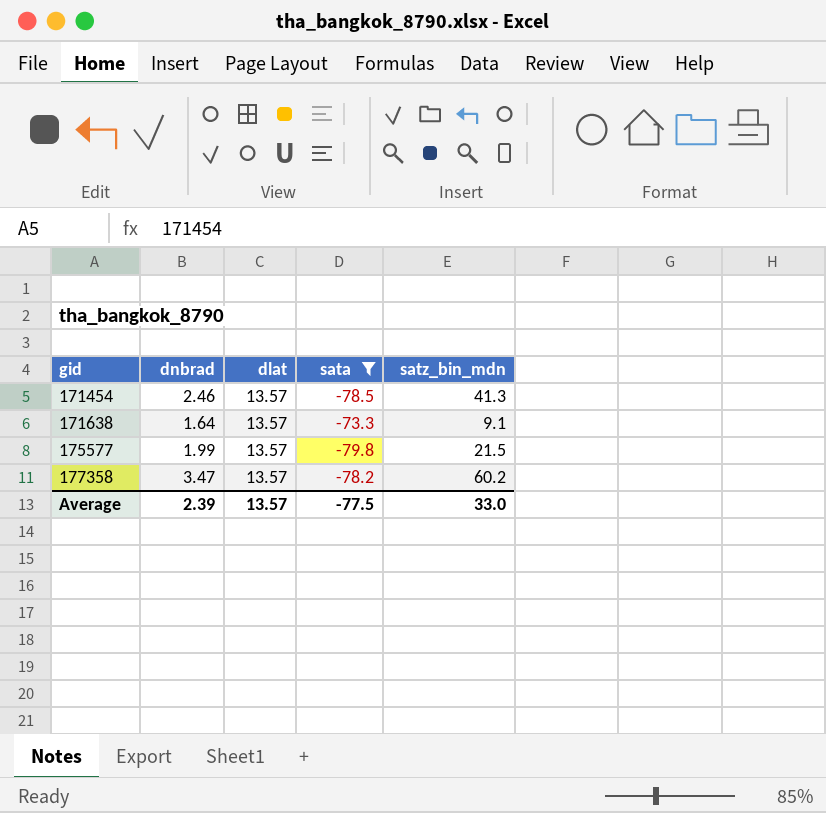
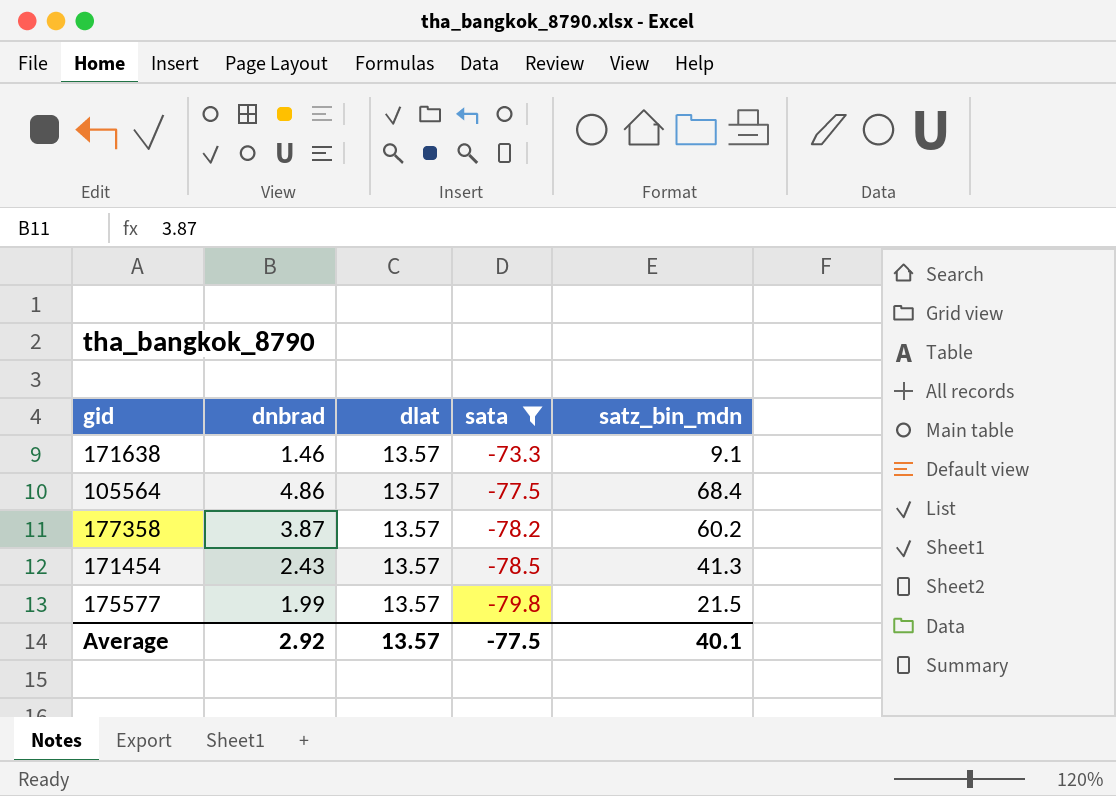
row order: gid ascending -> sata descending
171638 | dnbrad: 1.64 -> 1.46
row 105564: none -> 4.86 | 13.57 | -77.5 | 68.4
177358 | dnbrad: 3.47 -> 3.87
171454 | dnbrad: 2.46 -> 2.43
Average | dnbrad: 2.39 -> 2.92
Average | satz_bin_mdn: 33.0 -> 40.1

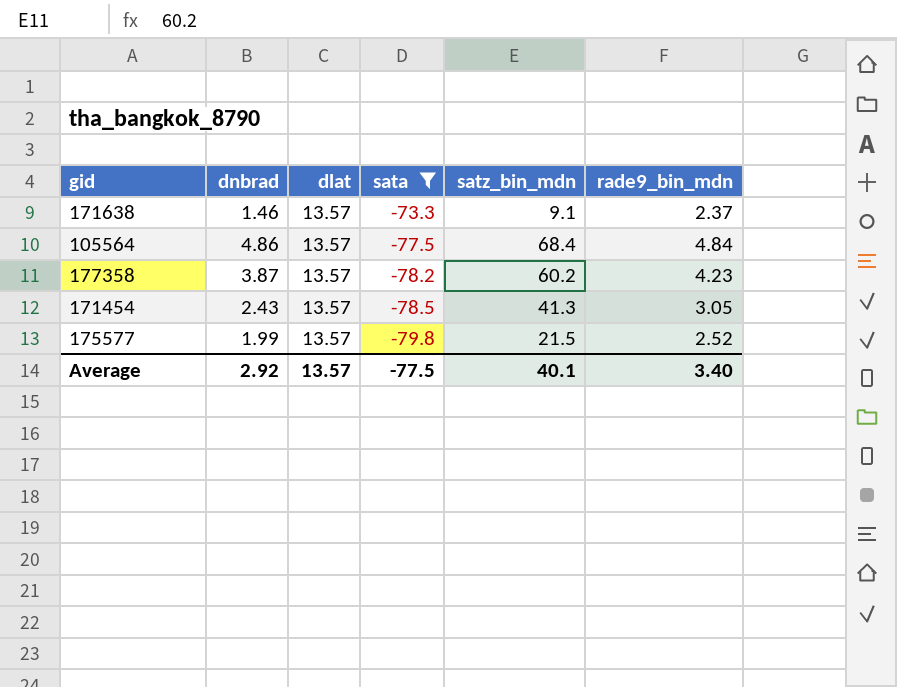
column rade9_bin_mdn | position: none -> 6

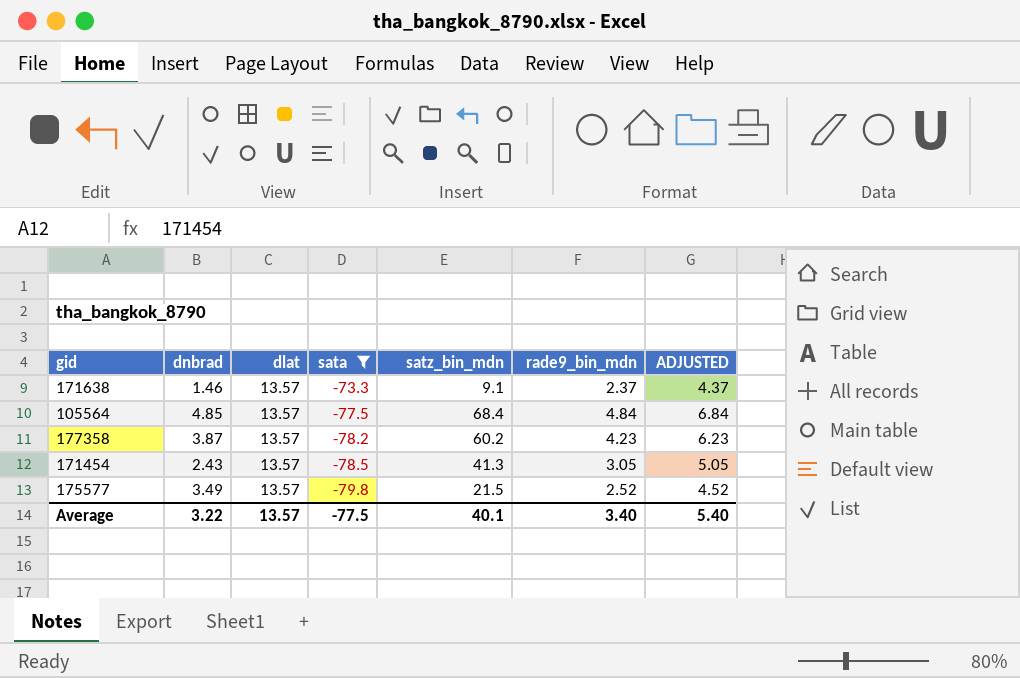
column ADJUSTED | formula: none -> [rade9_bin_mdn] + 2
105564 | dnbrad: 4.86 -> 4.85
175577 | dnbrad: 1.99 -> 3.49
Average | dnbrad: 2.92 -> 3.22

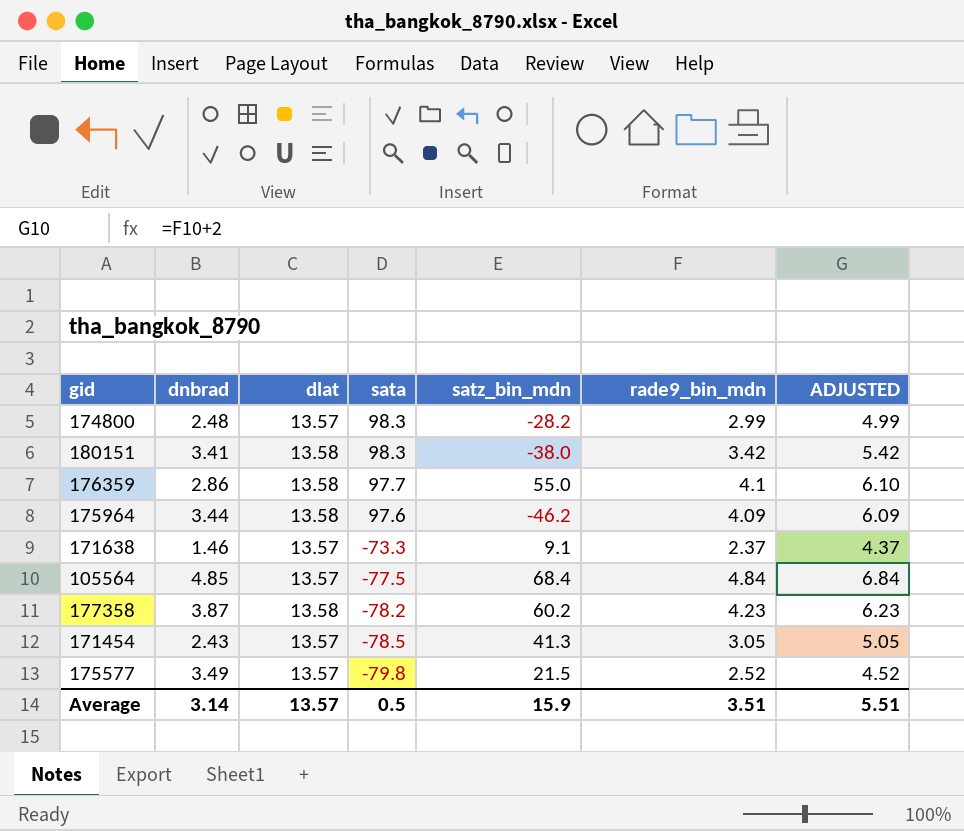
filter: sata <= -73.3 -> none
177358 | dlat: 13.57 -> 13.58
Average | dnbrad: 3.22 -> 3.14
Average | sata: -77.5 -> 0.5
Average | satz_bin_mdn: 40.1 -> 15.9
Average | rade9_bin_mdn: 3.40 -> 3.51
Average | ADJUSTED: 5.40 -> 5.51

